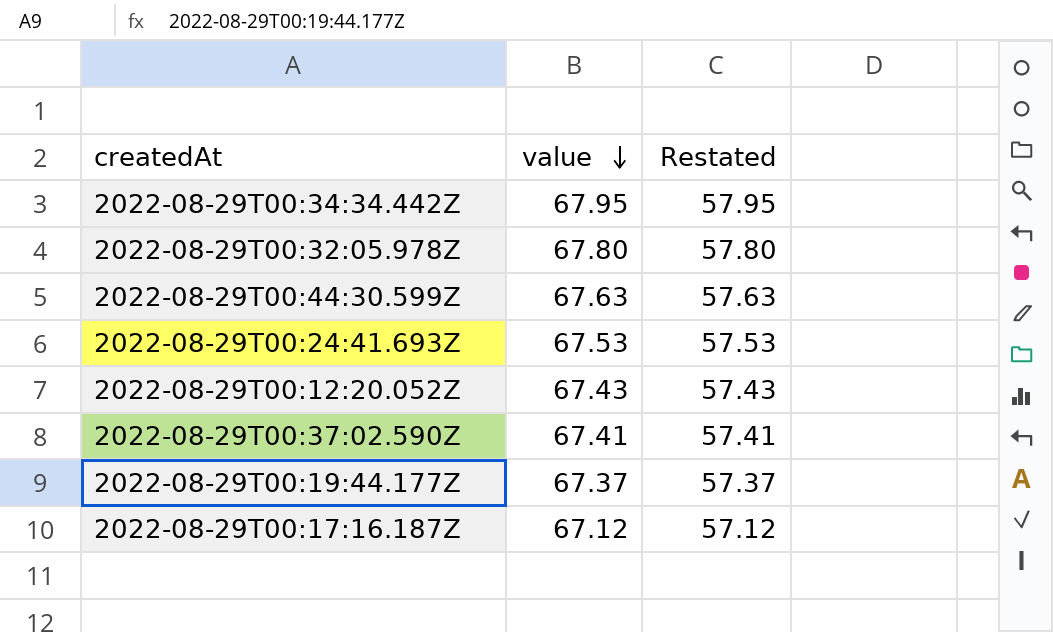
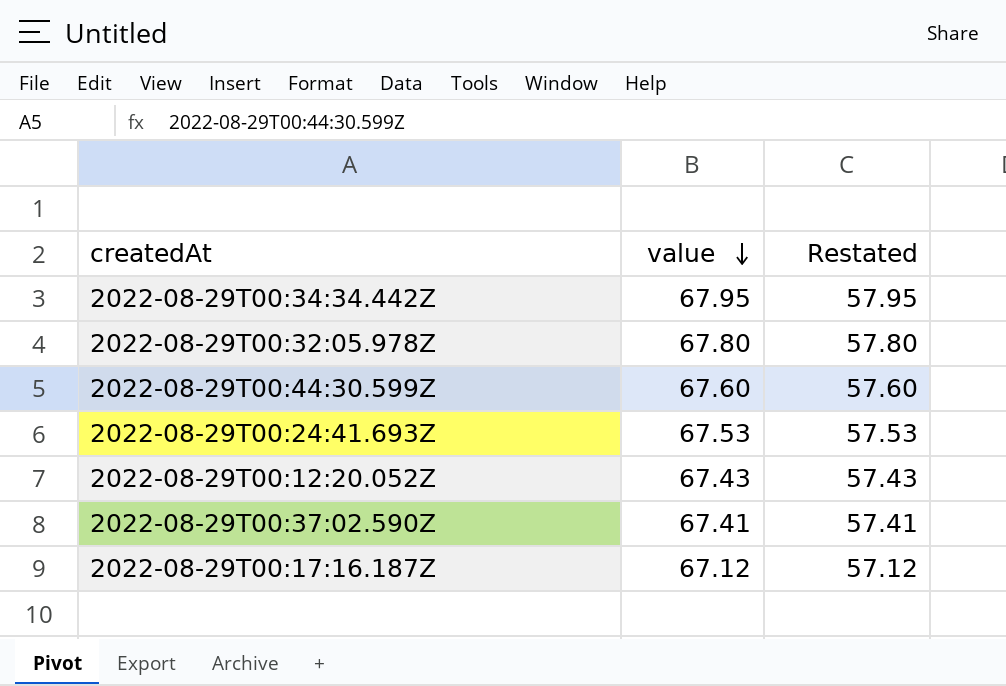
row 2022-08-29T00:19:44.177Z: 67.37 | 57.37 -> none
2022-08-29T00:44:30.599Z | value: 67.63 -> 67.60
2022-08-29T00:44:30.599Z | Restated: 57.63 -> 57.60

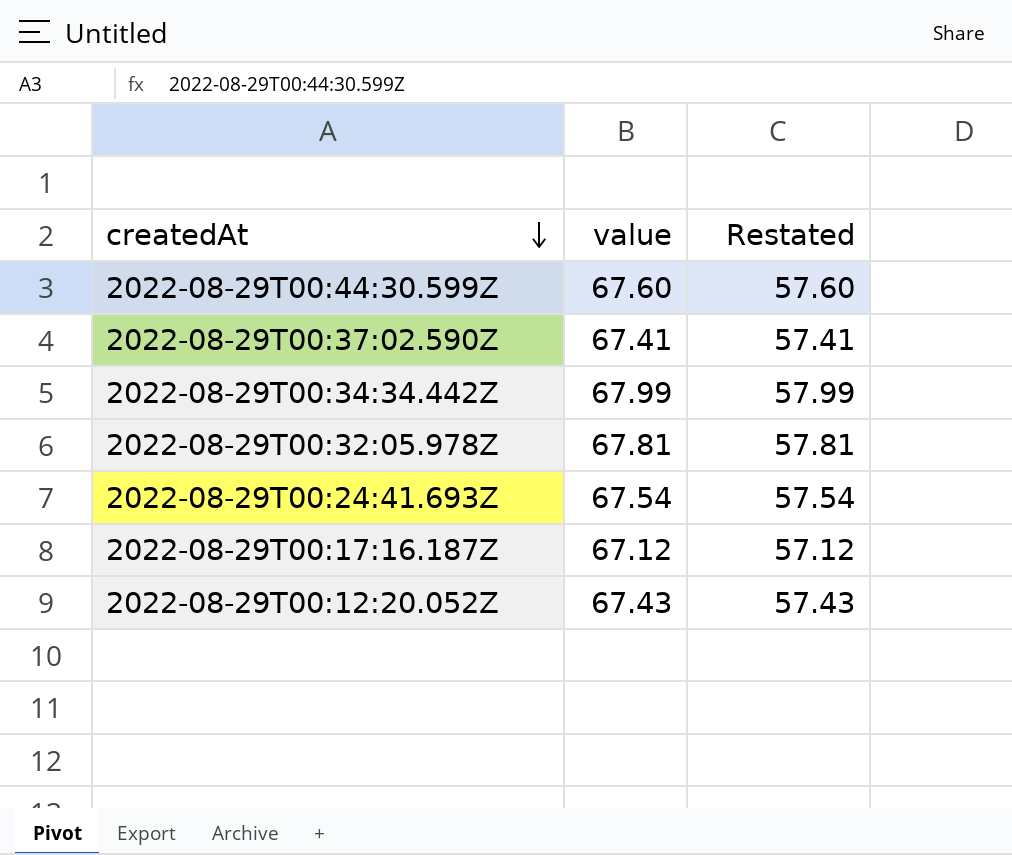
row order: value descending -> createdAt descending
2022-08-29T00:34:34.442Z | value: 67.95 -> 67.99
2022-08-29T00:34:34.442Z | Restated: 57.95 -> 57.99
2022-08-29T00:32:05.978Z | value: 67.80 -> 67.81
2022-08-29T00:32:05.978Z | Restated: 57.80 -> 57.81
2022-08-29T00:24:41.693Z | value: 67.53 -> 67.54
2022-08-29T00:24:41.693Z | Restated: 57.53 -> 57.54

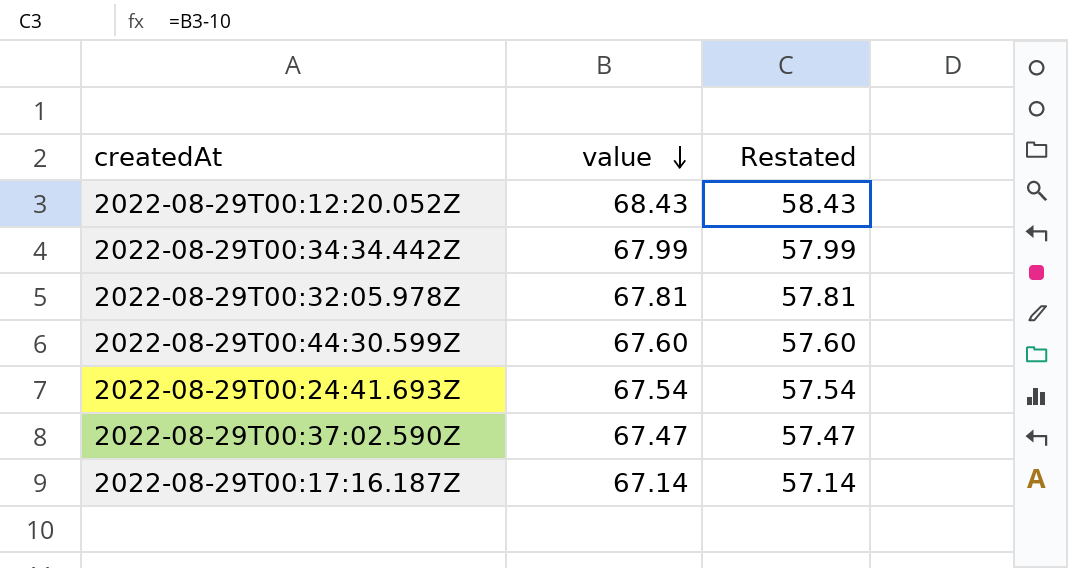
row order: createdAt descending -> value descending
2022-08-29T00:12:20.052Z | value: 67.43 -> 68.43
2022-08-29T00:12:20.052Z | Restated: 57.43 -> 58.43
2022-08-29T00:37:02.590Z | value: 67.41 -> 67.47
2022-08-29T00:37:02.590Z | Restated: 57.41 -> 57.47
2022-08-29T00:17:16.187Z | value: 67.12 -> 67.14
2022-08-29T00:17:16.187Z | Restated: 57.12 -> 57.14

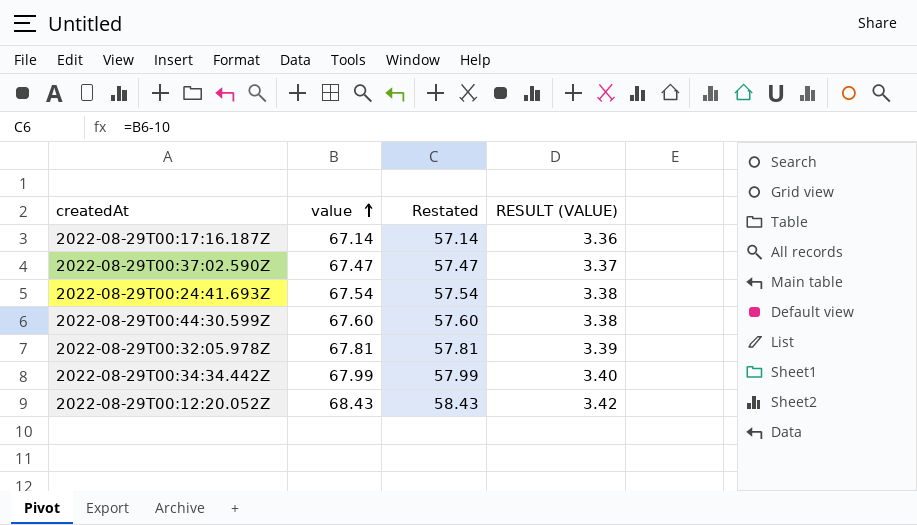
row order: value descending -> value ascending
column RESULT (VALUE) | formula: none -> [value] * 0.05

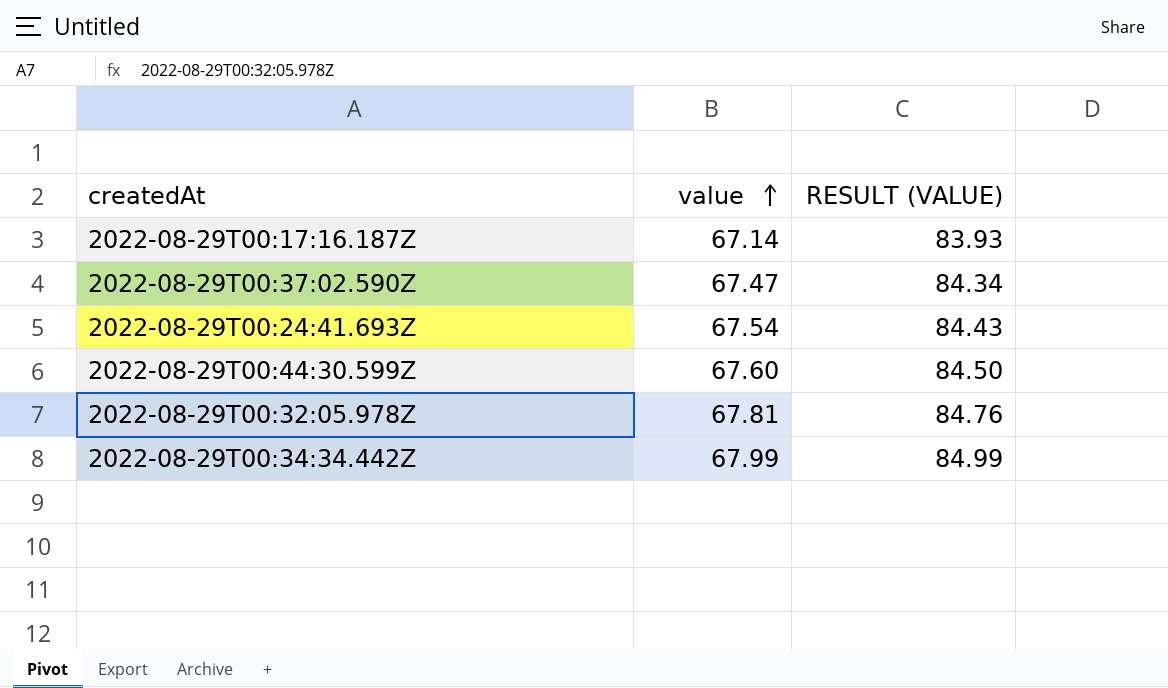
column Restated | formula: [value] - 10 -> none
column RESULT (VALUE) | formula: [value] * 0.05 -> [value] * 1.25
row 2022-08-29T00:12:20.052Z: 68.43 | 58.43 | 3.42 -> none

